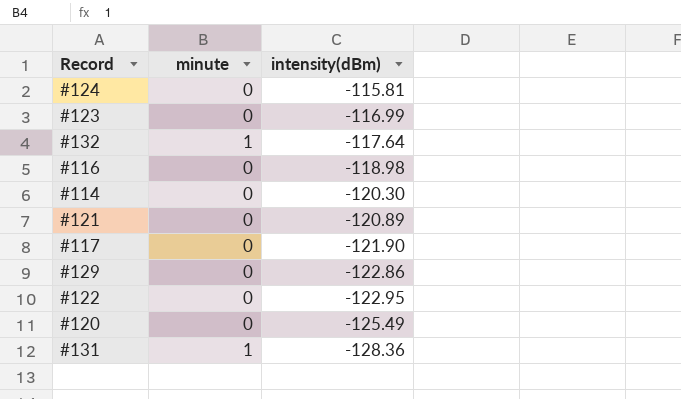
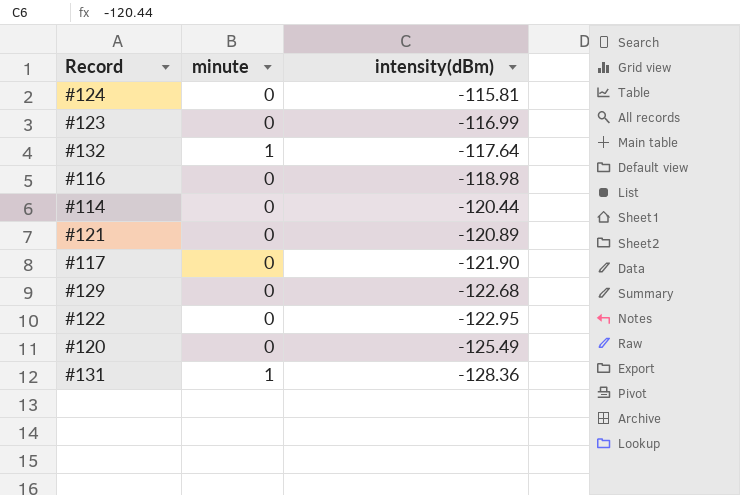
#114 | intensity(dBm): -120.30 -> -120.44
#129 | intensity(dBm): -122.86 -> -122.68

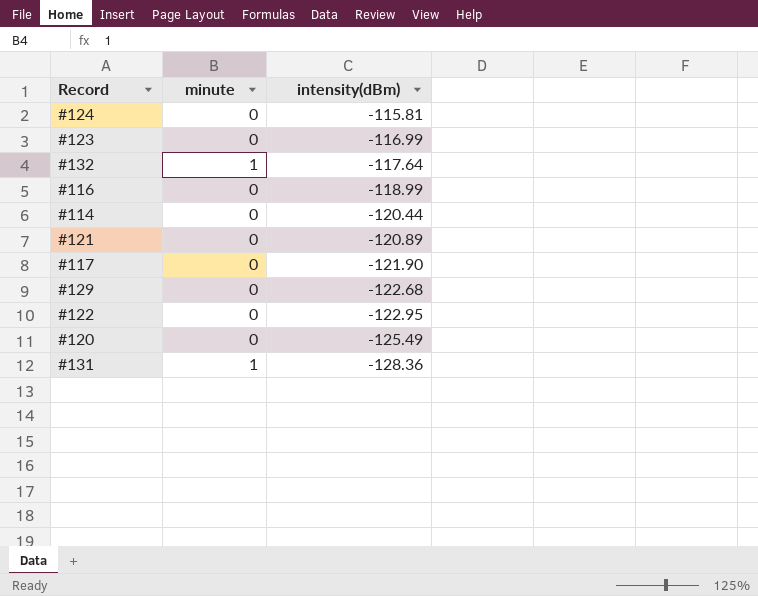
#116 | intensity(dBm): -118.98 -> -118.99

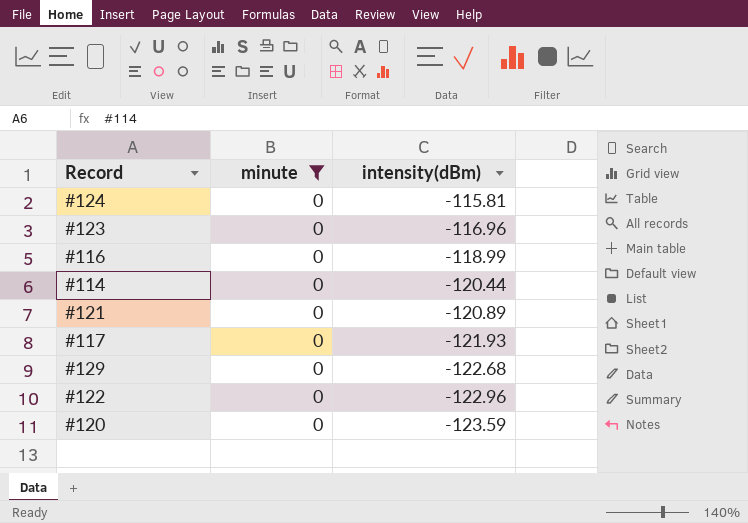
filter: none -> minute = 0
#123 | intensity(dBm): -116.99 -> -116.96
#117 | intensity(dBm): -121.90 -> -121.93
#122 | intensity(dBm): -122.95 -> -122.96
#120 | intensity(dBm): -125.49 -> -123.59

